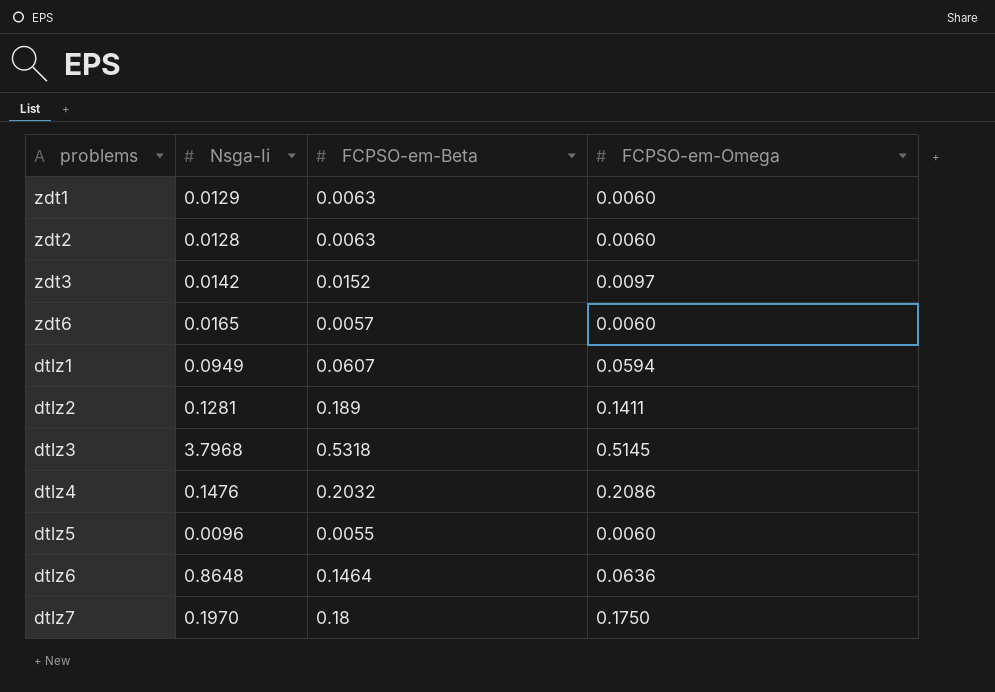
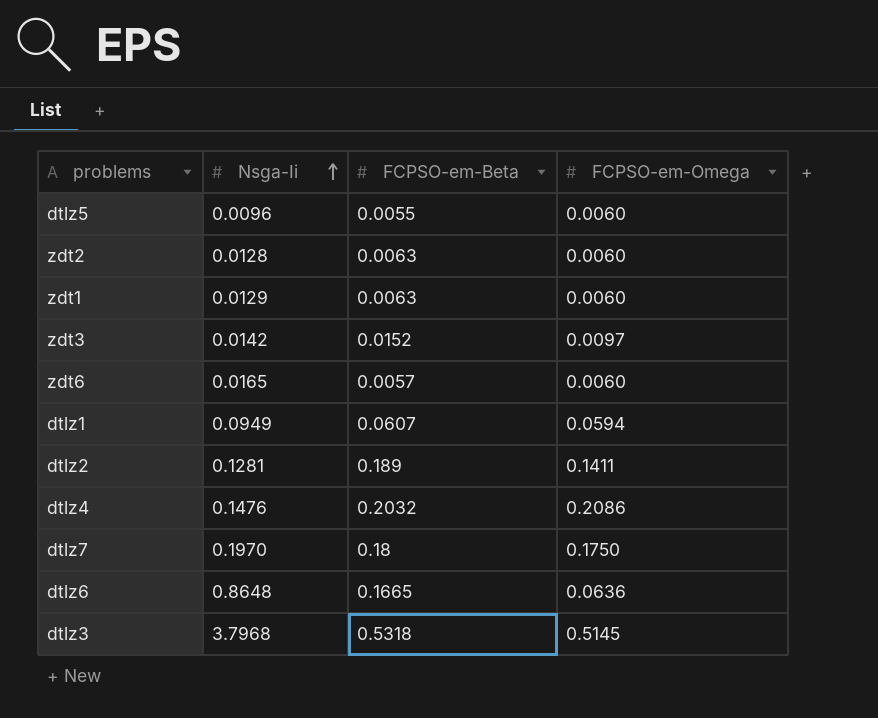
row order: none -> Nsga-Ii ascending
dtlz6 | FCPSO-em-Beta: 0.1464 -> 0.1665

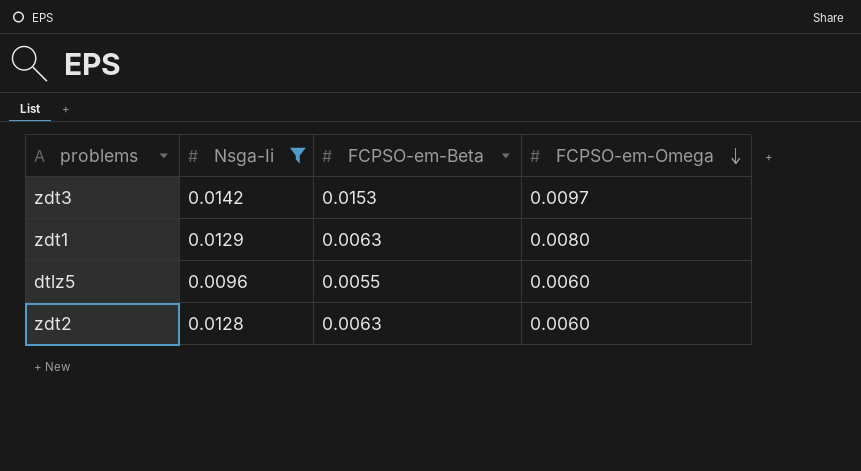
filter: none -> Nsga-Ii <= 0.0142
row order: Nsga-Ii ascending -> FCPSO-em-Omega descending
zdt3 | FCPSO-em-Beta: 0.0152 -> 0.0153
zdt1 | FCPSO-em-Omega: 0.0060 -> 0.0080

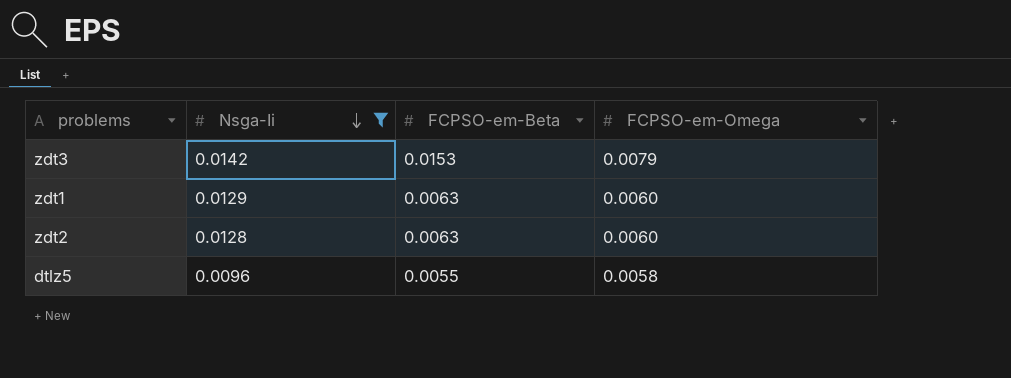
row order: FCPSO-em-Omega descending -> Nsga-Ii descending
zdt3 | FCPSO-em-Omega: 0.0097 -> 0.0079
zdt1 | FCPSO-em-Omega: 0.0080 -> 0.0060
dtlz5 | FCPSO-em-Omega: 0.0060 -> 0.0058

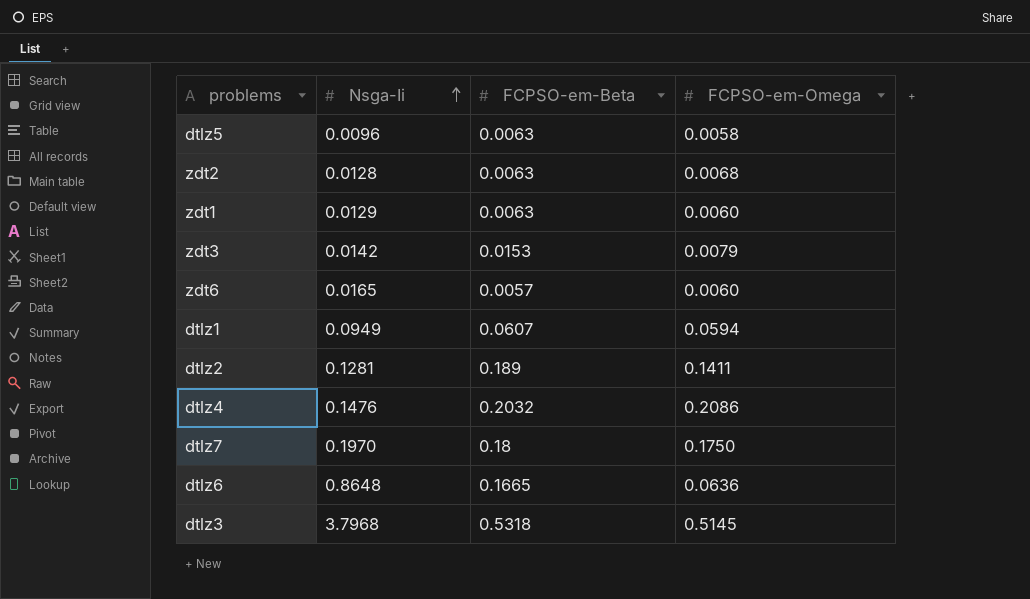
filter: Nsga-Ii <= 0.0142 -> none
row order: Nsga-Ii descending -> Nsga-Ii ascending
dtlz5 | FCPSO-em-Beta: 0.0055 -> 0.0063
zdt2 | FCPSO-em-Omega: 0.0060 -> 0.0068

